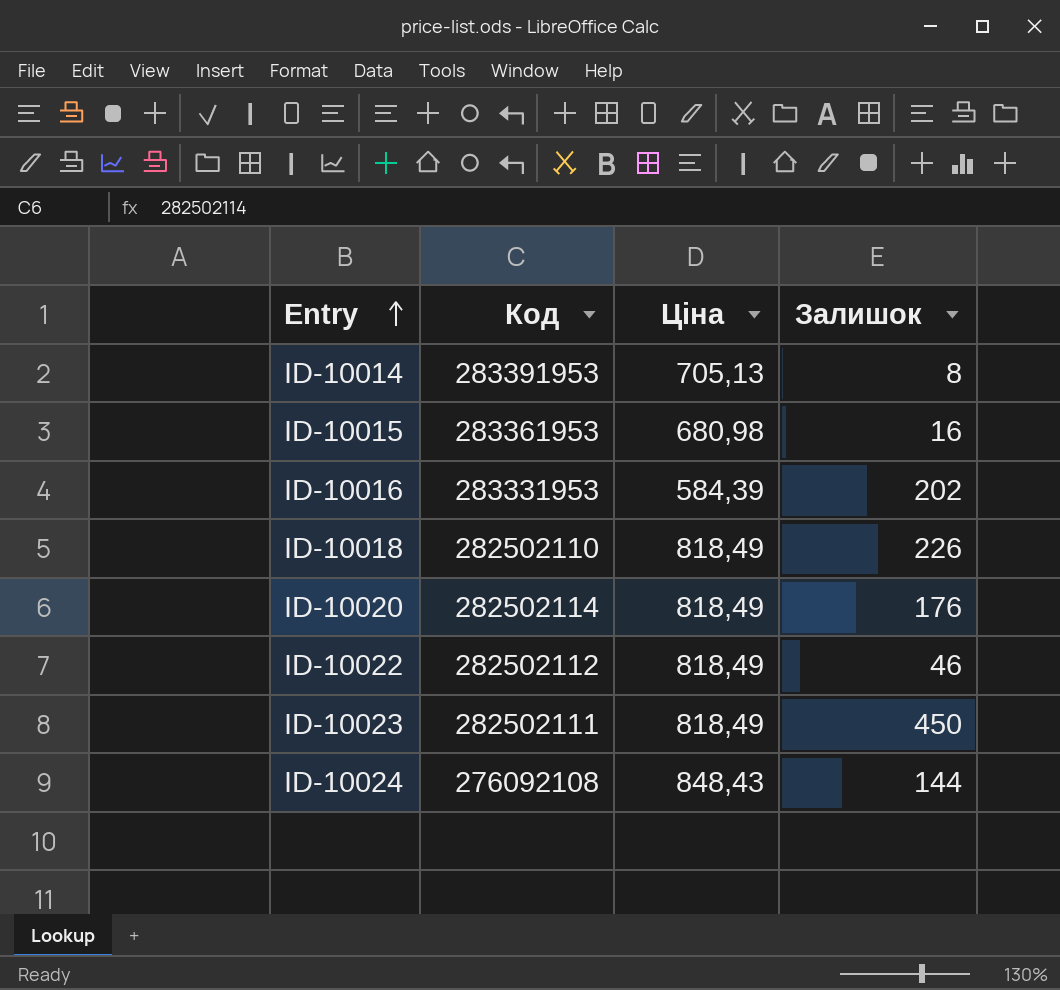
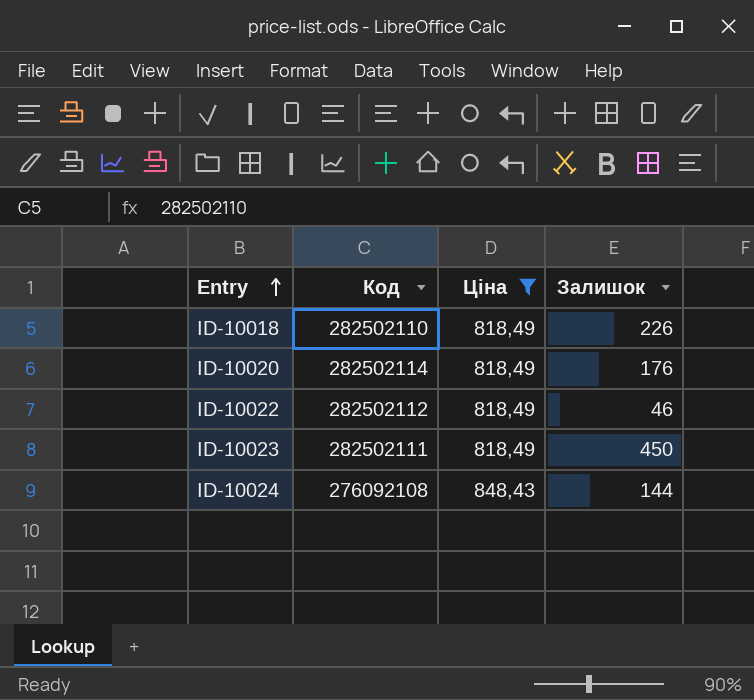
filter: none -> Ціна >= 818,49

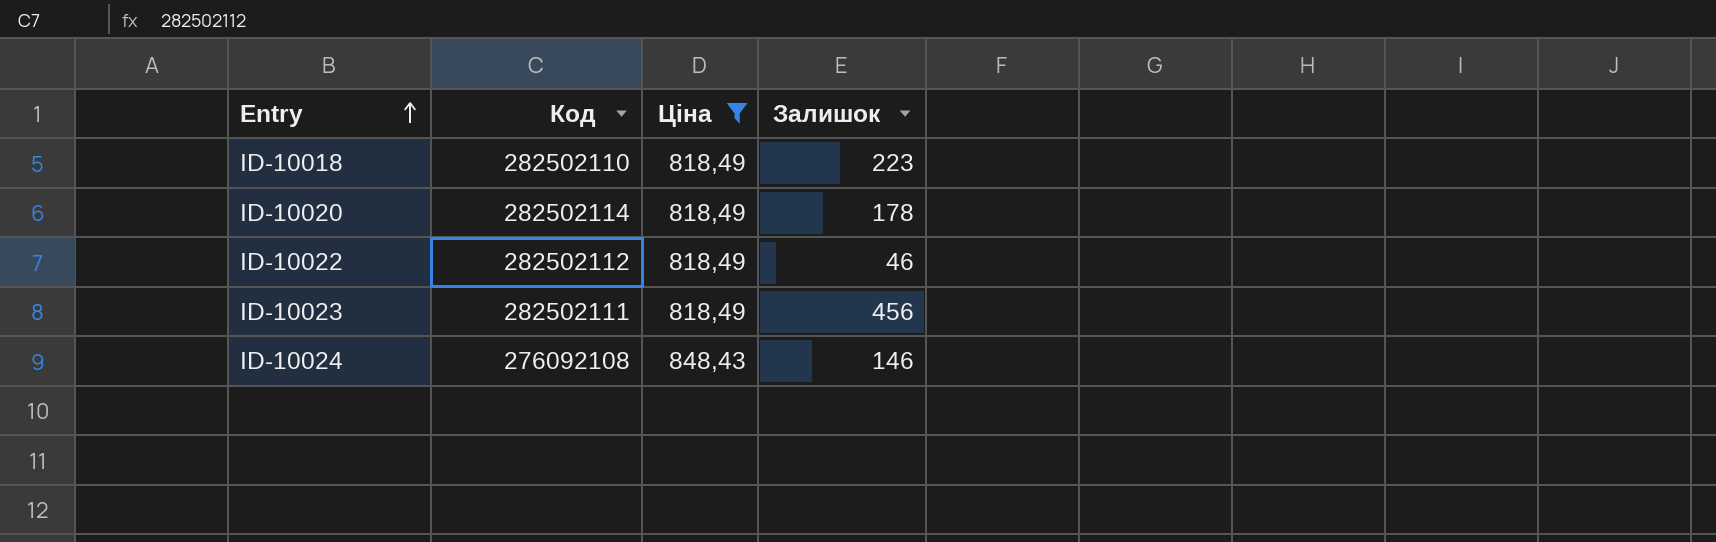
ID-10018 | Залишок: 226 -> 223
ID-10020 | Залишок: 176 -> 178
ID-10023 | Залишок: 450 -> 456
ID-10024 | Залишок: 144 -> 146

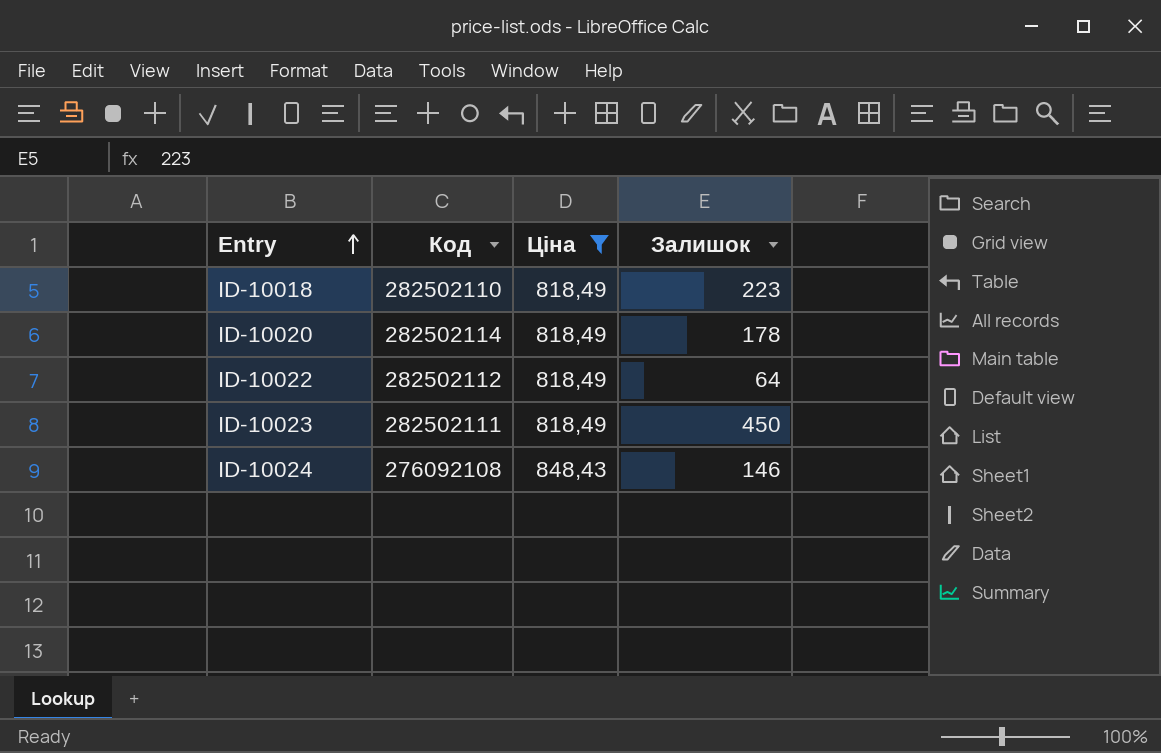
ID-10022 | Залишок: 46 -> 64
ID-10023 | Залишок: 456 -> 450

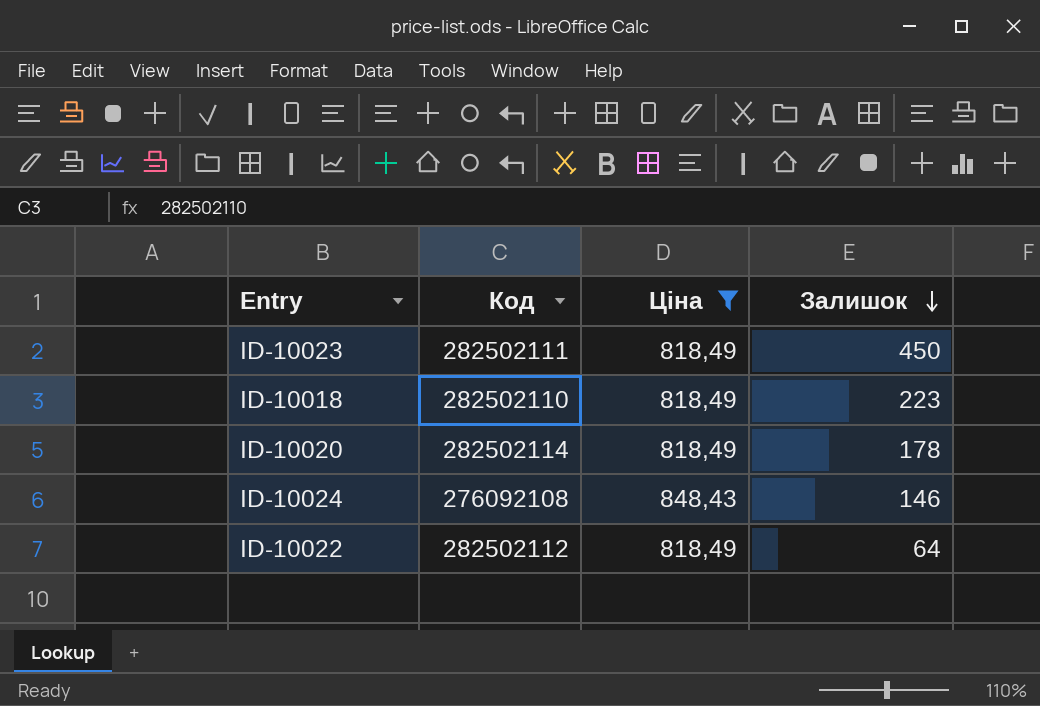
row order: Entry ascending -> Залишок descending

